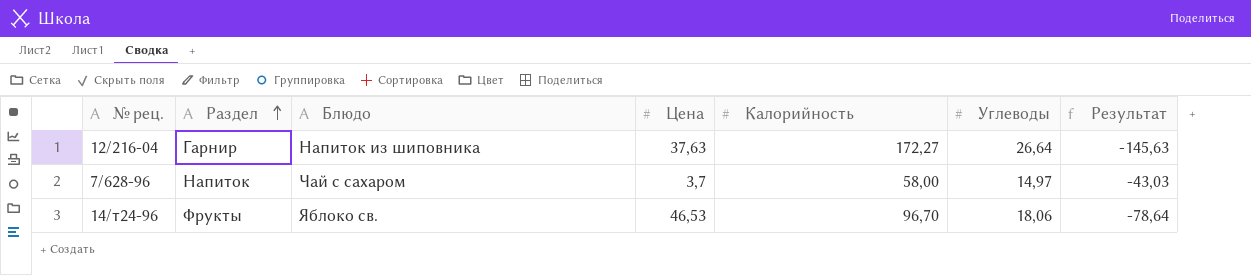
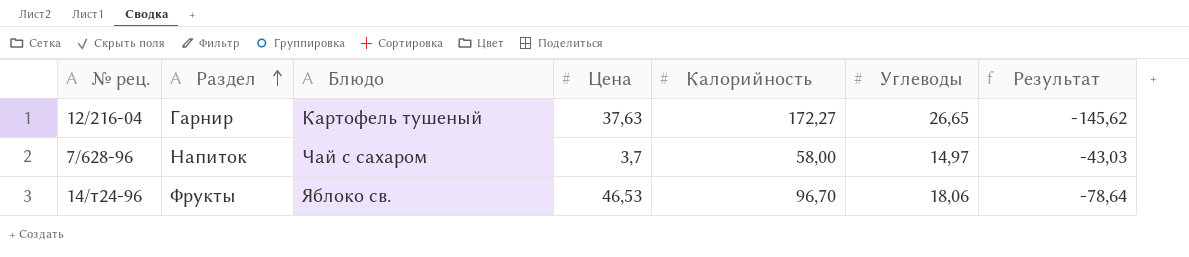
12/216-04 | Блюдо: Напиток из шиповника -> Картофель тушеный
12/216-04 | Углеводы: 26,64 -> 26,65
12/216-04 | Результат: -145,63 -> -145,62

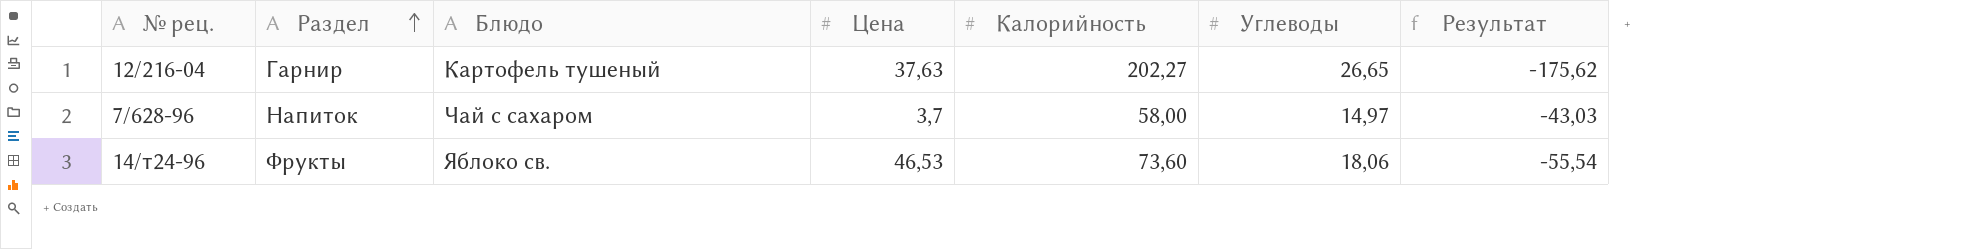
12/216-04 | Калорийность: 172,27 -> 202,27
12/216-04 | Результат: -145,62 -> -175,62
14/т24-96 | Калорийность: 96,70 -> 73,60
14/т24-96 | Результат: -78,64 -> -55,54

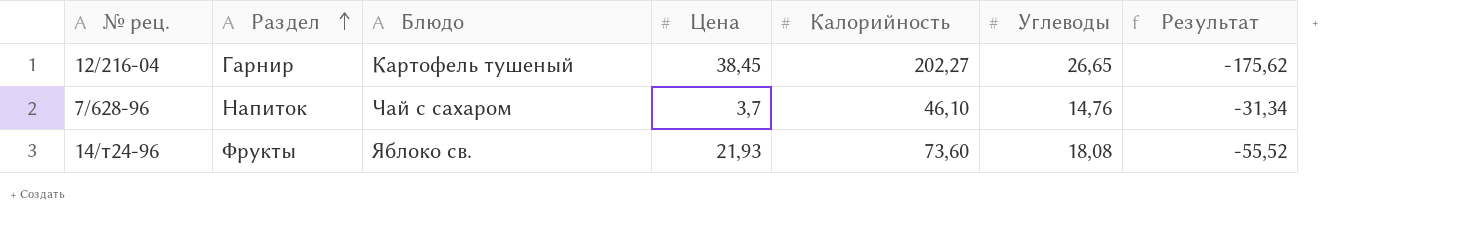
12/216-04 | Цена: 37,63 -> 38,45
7/628-96 | Калорийность: 58,00 -> 46,10
7/628-96 | Углеводы: 14,97 -> 14,76
7/628-96 | Результат: -43,03 -> -31,34
14/т24-96 | Цена: 46,53 -> 21,93
14/т24-96 | Углеводы: 18,06 -> 18,08
14/т24-96 | Результат: -55,54 -> -55,52

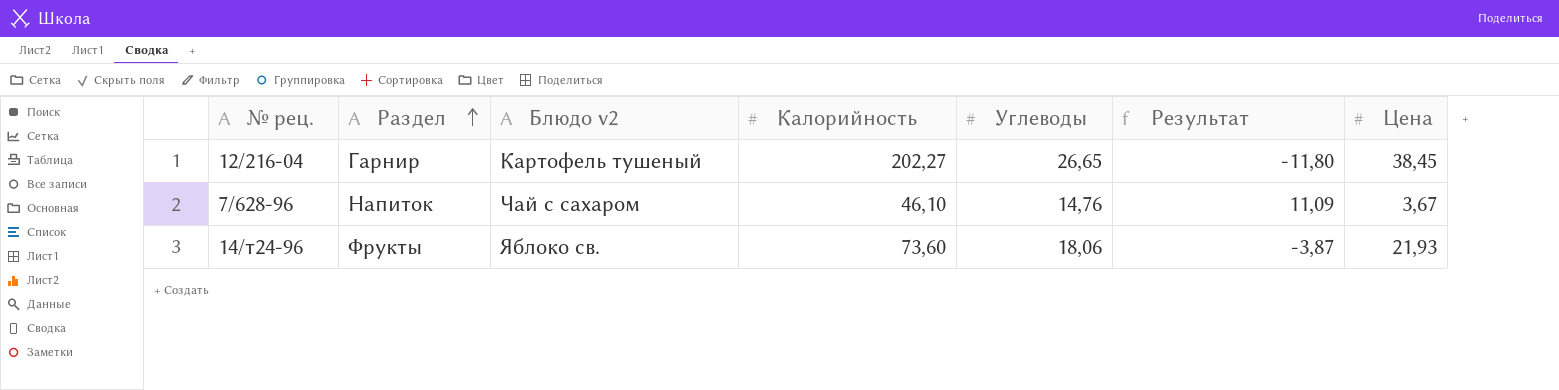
column name: Блюдо -> Блюдо v2
column Результат | formula: [Углеводы] - [Калорийность] -> [Углеводы] - [Цена]
column Цена | position: 4 -> 7
7/628-96 | Цена: 3,7 -> 3,67
14/т24-96 | Углеводы: 18,08 -> 18,06

